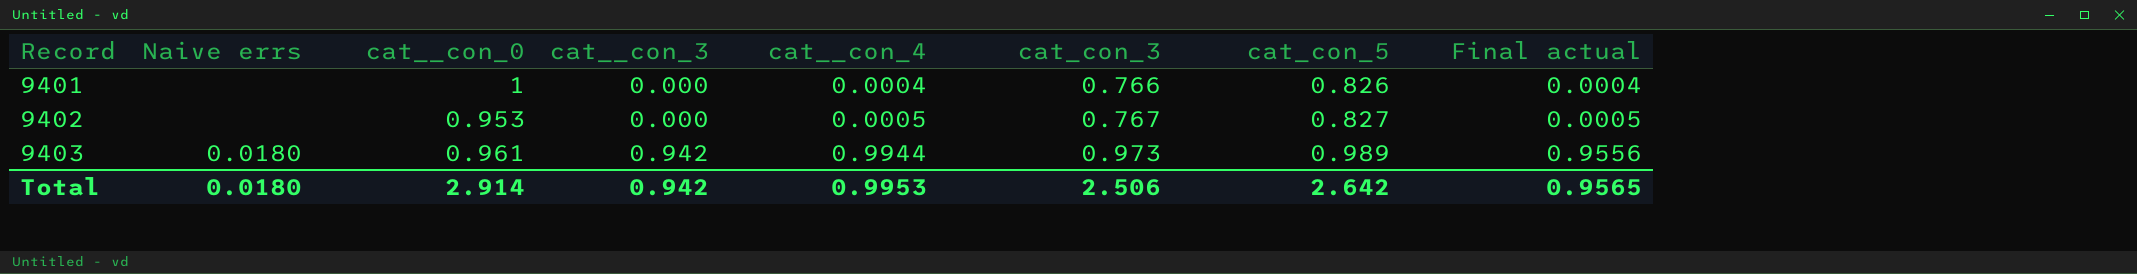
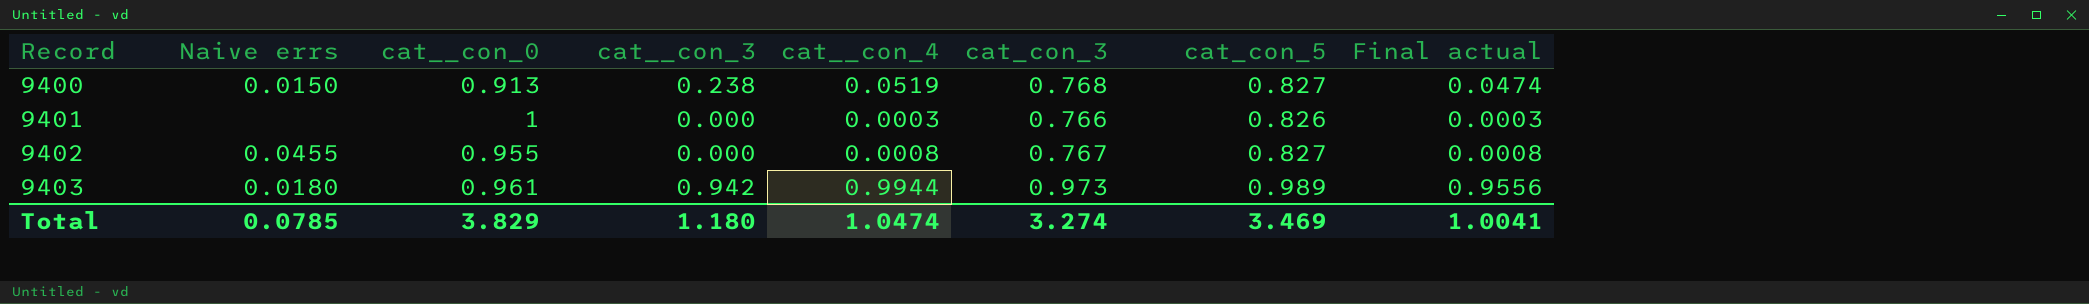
row 9400: none -> 0.0150 | 0.913 | 0.238 | 0.0519 | 0.768 | 0.827 | 0.0474
9401 | cat__con_4: 0.0004 -> 0.0003
9401 | Final actual: 0.0004 -> 0.0003
9402 | Naive errs: none -> 0.0455
9402 | cat__con_0: 0.953 -> 0.955
9402 | cat__con_4: 0.0005 -> 0.0008
9402 | Final actual: 0.0005 -> 0.0008
Total | Naive errs: 0.0180 -> 0.0785
Total | cat__con_0: 2.914 -> 3.829
Total | cat__con_3: 0.942 -> 1.180
Total | cat__con_4: 0.9953 -> 1.0474
Total | cat_con_3: 2.506 -> 3.274
Total | cat_con_5: 2.642 -> 3.469
Total | Final actual: 0.9565 -> 1.0041

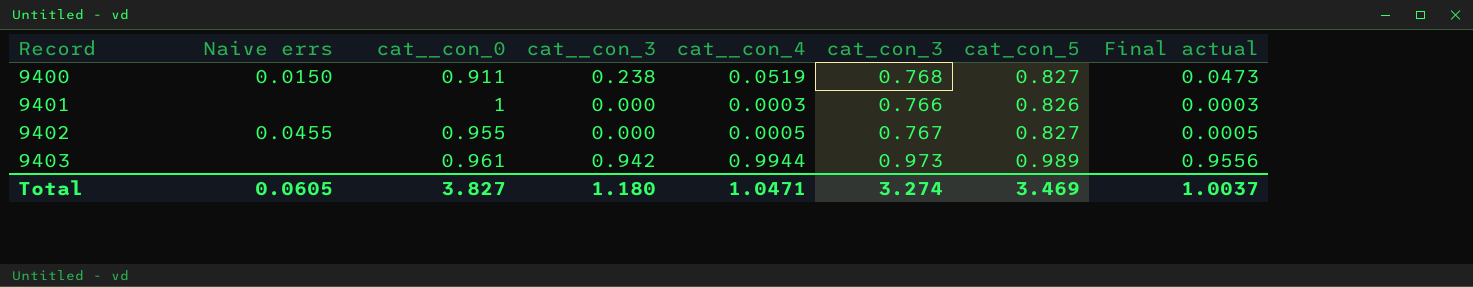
9400 | cat__con_0: 0.913 -> 0.911
9400 | Final actual: 0.0474 -> 0.0473
9402 | cat__con_4: 0.0008 -> 0.0005
9402 | Final actual: 0.0008 -> 0.0005
9403 | Naive errs: 0.0180 -> none
Total | Naive errs: 0.0785 -> 0.0605
Total | cat__con_0: 3.829 -> 3.827
Total | cat__con_4: 1.0474 -> 1.0471
Total | Final actual: 1.0041 -> 1.0037

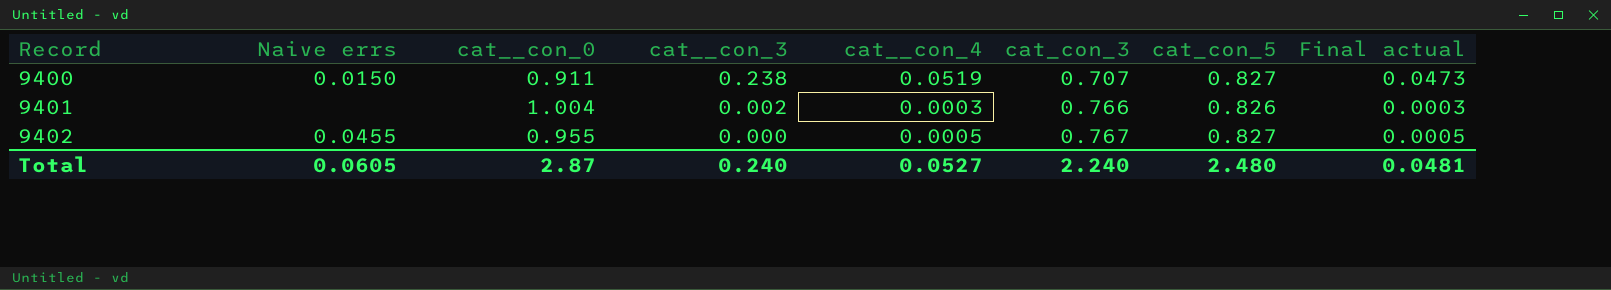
row 9403: none | 0.961 | 0.942 | 0.9944 | 0.973 | 0.989 | 0.9556 -> none
9400 | cat_con_3: 0.768 -> 0.707
9401 | cat__con_0: 1 -> 1.004
9401 | cat__con_3: 0.000 -> 0.002
Total | cat__con_0: 3.827 -> 2.87
Total | cat__con_3: 1.180 -> 0.240
Total | cat__con_4: 1.0471 -> 0.0527
Total | cat_con_3: 3.274 -> 2.240
Total | cat_con_5: 3.469 -> 2.480
Total | Final actual: 1.0037 -> 0.0481

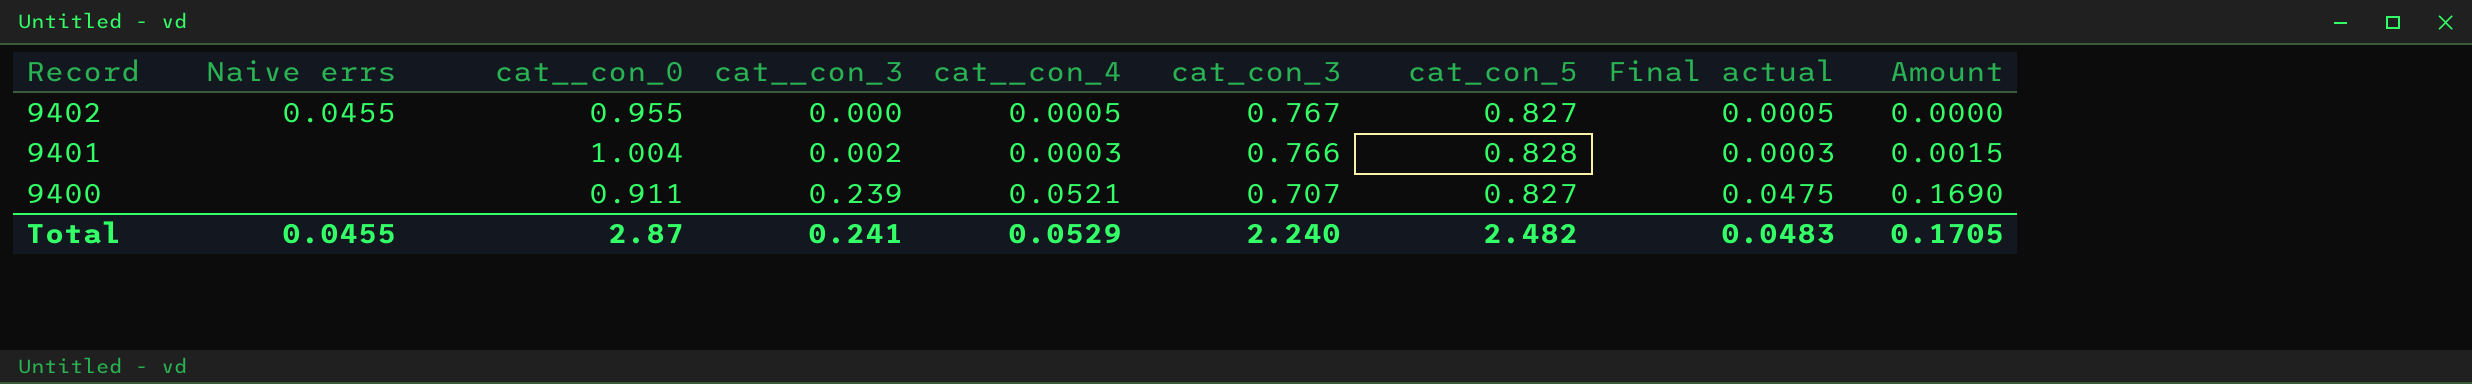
row order: Record ascending -> Record descending
column Amount | formula: none -> [cat__con_3] * [cat_con_3]
9401 | cat_con_5: 0.826 -> 0.828
9400 | Naive errs: 0.0150 -> none
9400 | cat__con_3: 0.238 -> 0.239
9400 | cat__con_4: 0.0519 -> 0.0521
9400 | Final actual: 0.0473 -> 0.0475
Total | Naive errs: 0.0605 -> 0.0455
Total | cat__con_3: 0.240 -> 0.241
Total | cat__con_4: 0.0527 -> 0.0529
Total | cat_con_5: 2.480 -> 2.482
Total | Final actual: 0.0481 -> 0.0483

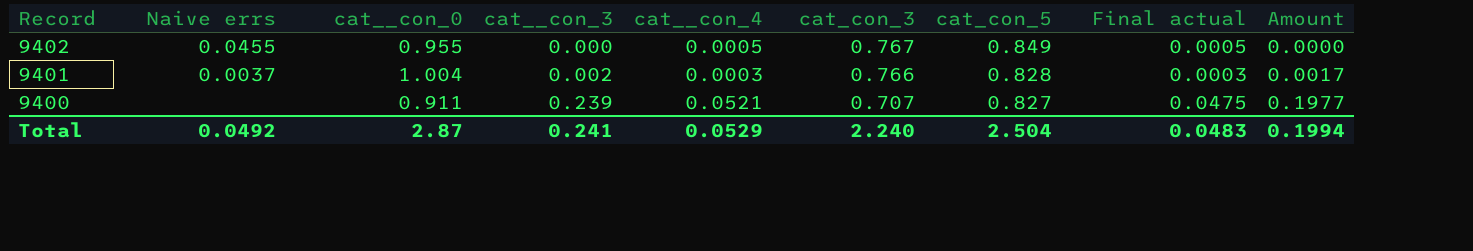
column Amount | formula: [cat__con_3] * [cat_con_3] -> [cat__con_3] * [cat_con_5]
9402 | cat_con_5: 0.827 -> 0.849
9401 | Naive errs: none -> 0.0037
Total | Naive errs: 0.0455 -> 0.0492
Total | cat_con_5: 2.482 -> 2.504
Total | Amount: 0.1705 -> 0.1994

